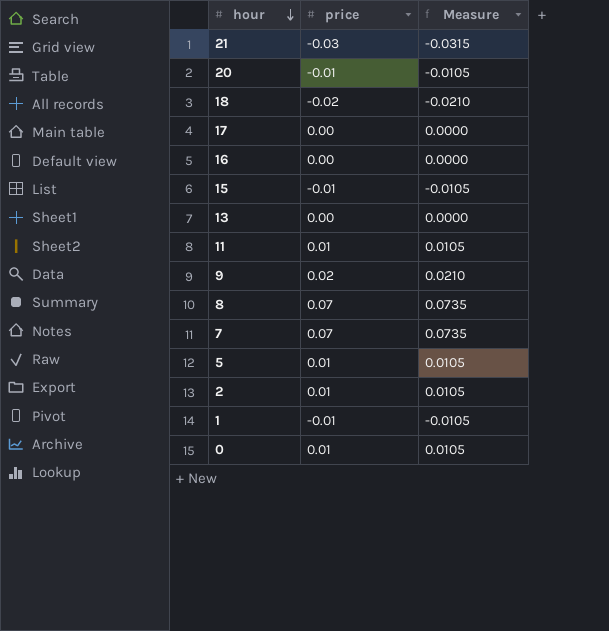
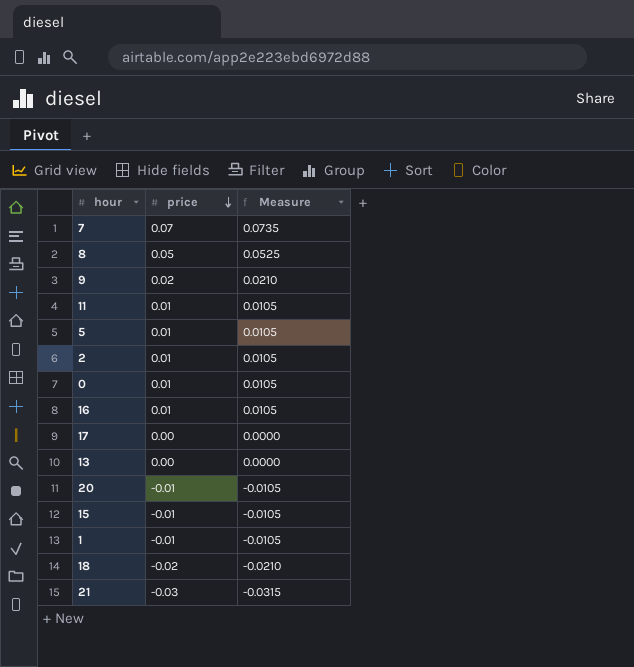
row order: hour descending -> price descending
8 | price: 0.07 -> 0.05
8 | Measure: 0.0735 -> 0.0525
16 | price: 0.00 -> 0.01
16 | Measure: 0.0000 -> 0.0105

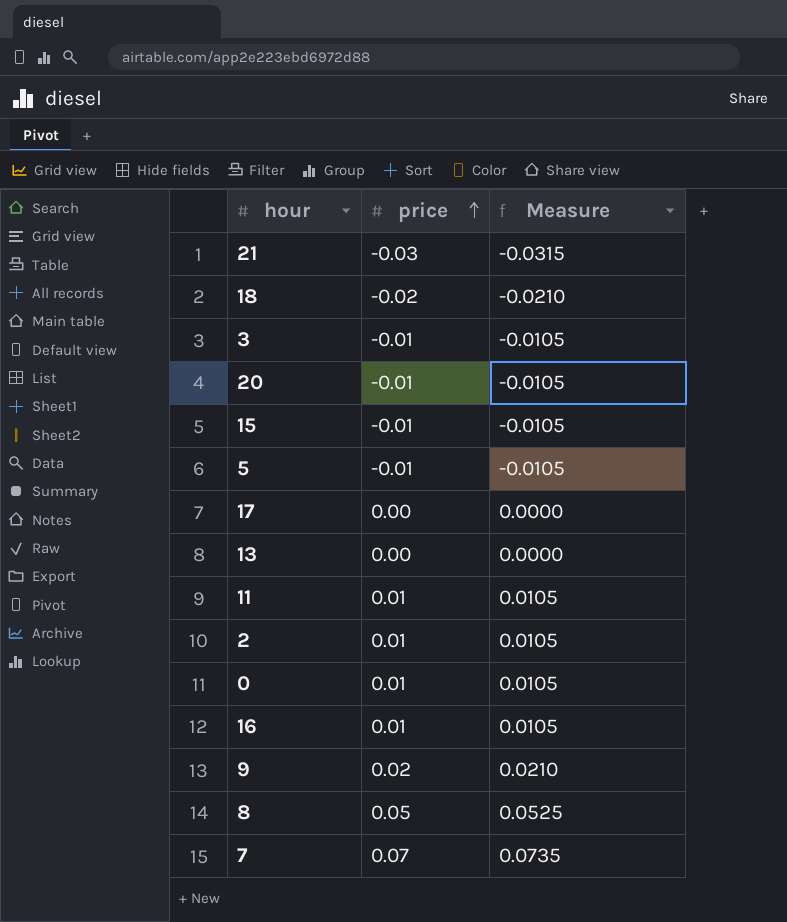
row order: price descending -> price ascending
row 1: -0.01 | -0.0105 -> none
row 3: none -> -0.01 | -0.0105
5 | price: 0.01 -> -0.01
5 | Measure: 0.0105 -> -0.0105

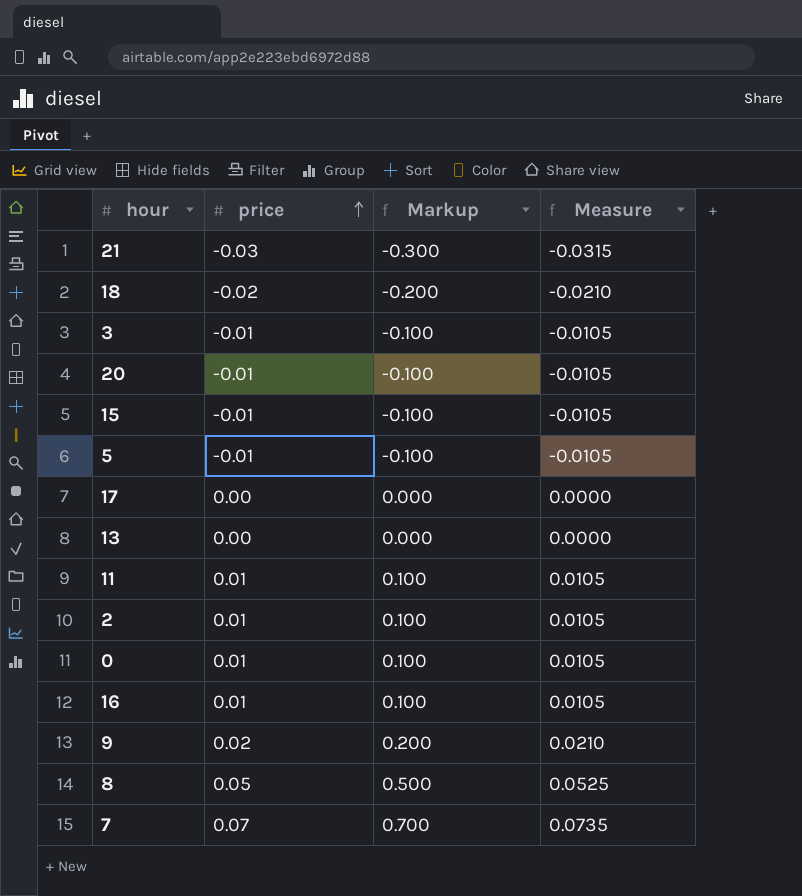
column Markup | formula: none -> [price] * 10

